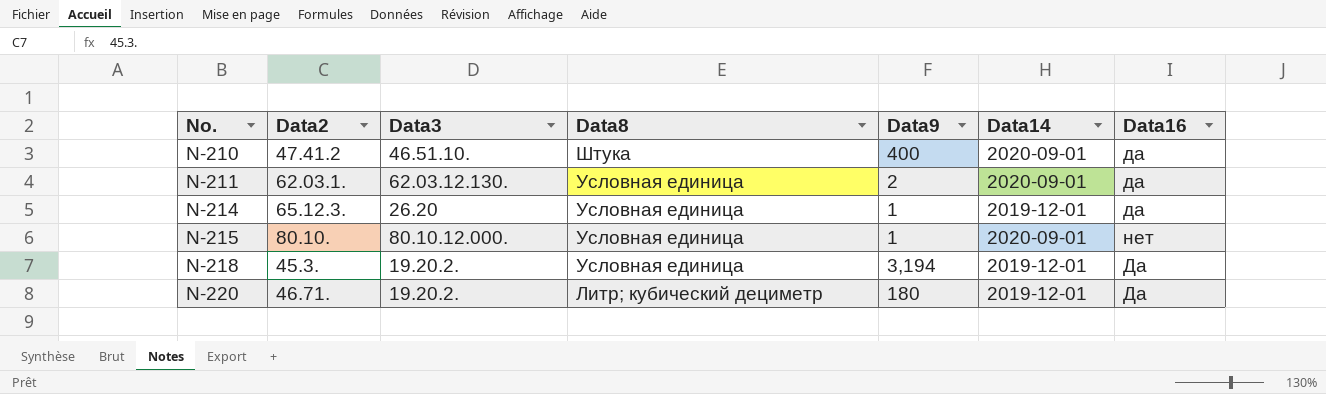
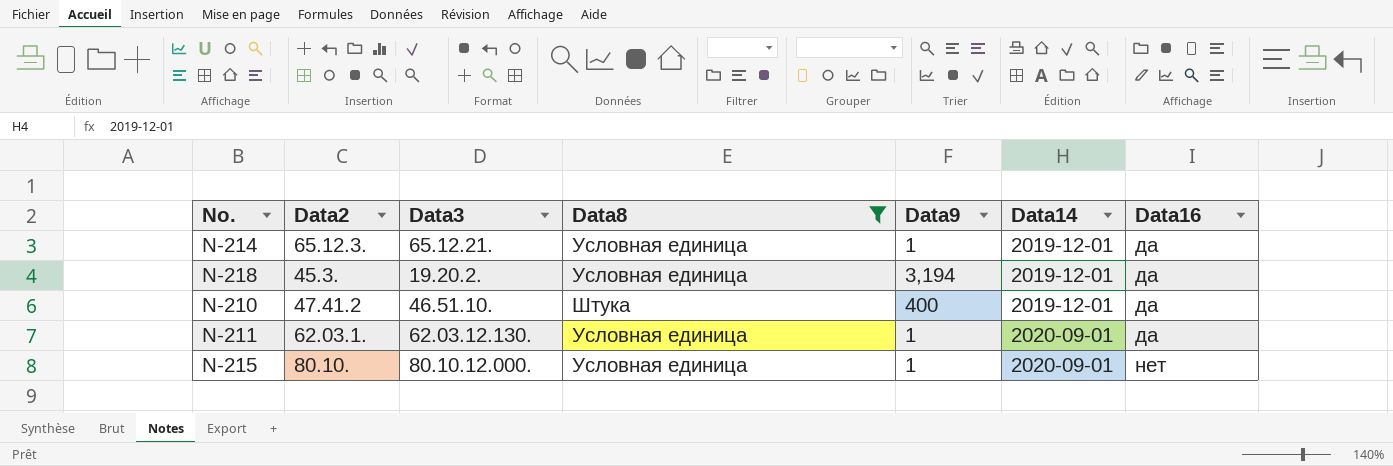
filter: none -> Data8 != Литр; кубический дециметр
row order: No. ascending -> Data14 ascending
N-214 | Data3: 26.20 -> 65.12.21.
N-218 | Data16: Да -> да
N-210 | Data14: 2020-09-01 -> 2019-12-01
N-211 | Data9: 2 -> 1

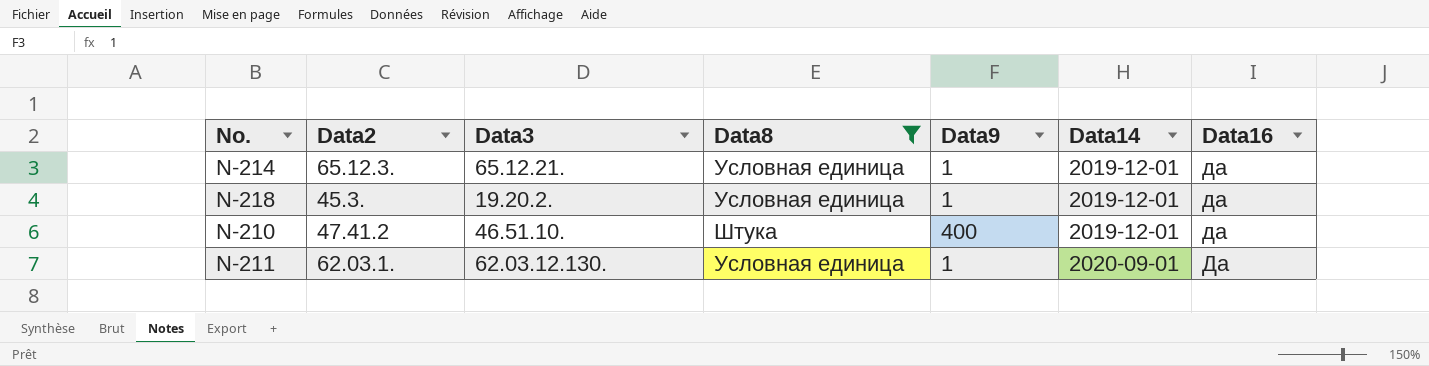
row N-215: 80.10. | 80.10.12.000. | Условная единица | 1 | 2020-09-01 | нет -> none
N-218 | Data9: 3,194 -> 1
N-211 | Data16: да -> Да

